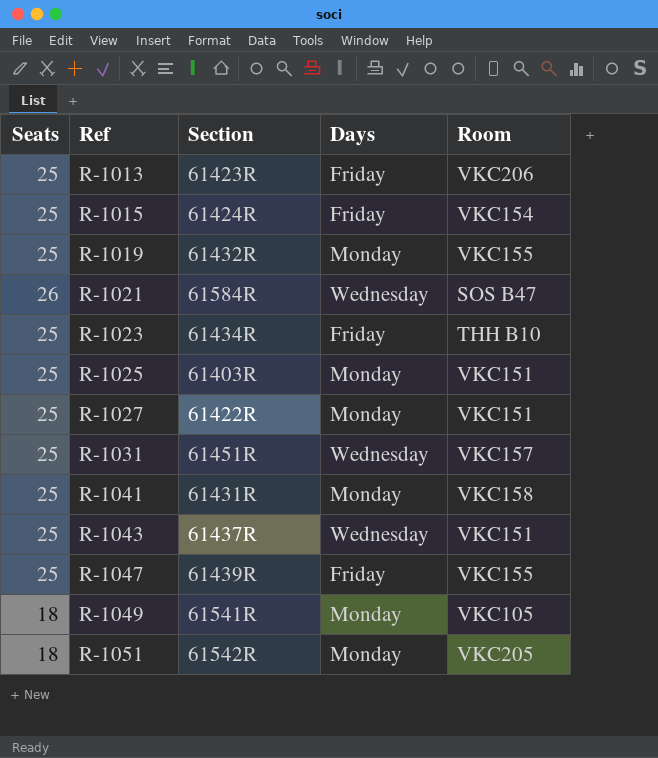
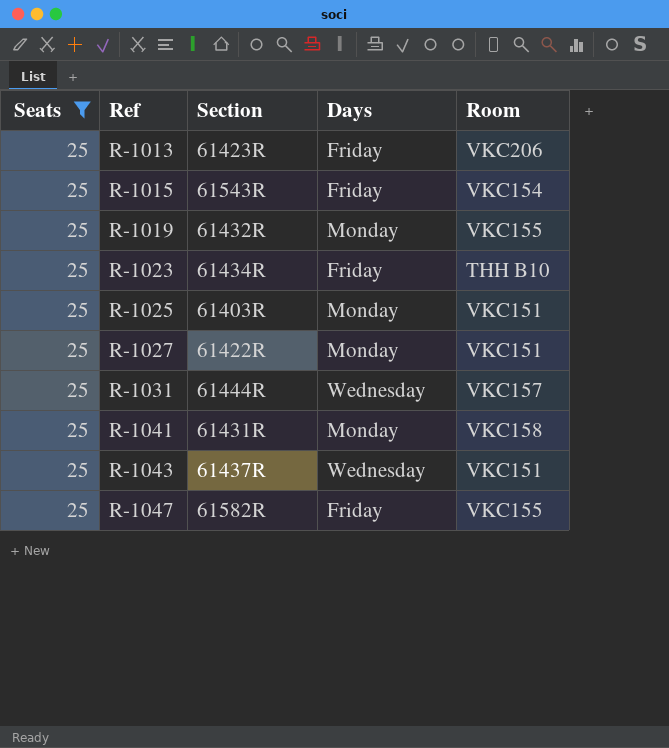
filter: none -> Seats = 25
R-1015 | Section: 61424R -> 61543R
R-1031 | Section: 61451R -> 61444R
R-1047 | Section: 61439R -> 61582R

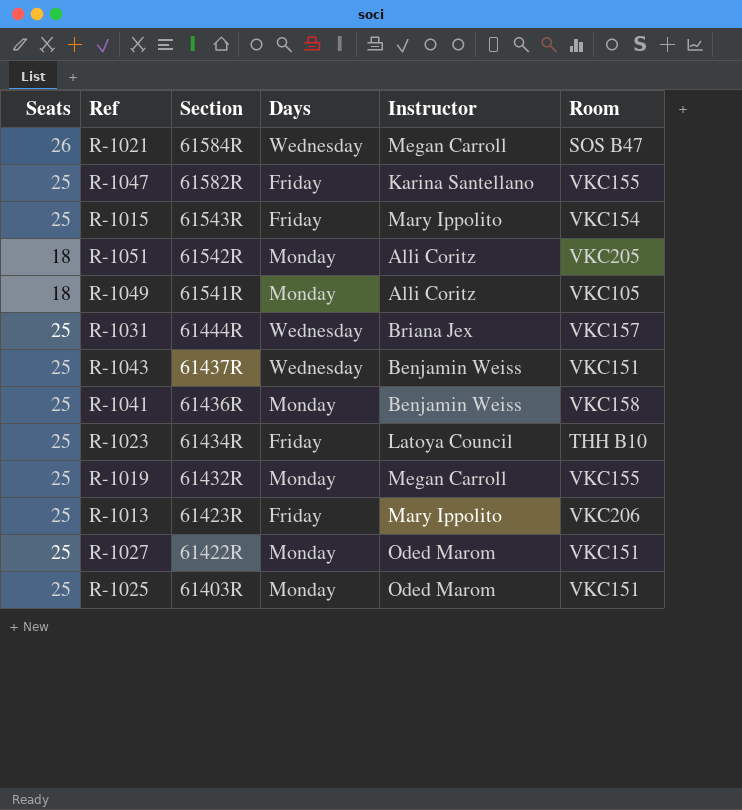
filter: Seats = 25 -> none
row order: Ref ascending -> Section descending
column Instructor | position: none -> 5
R-1041 | Section: 61431R -> 61436R

